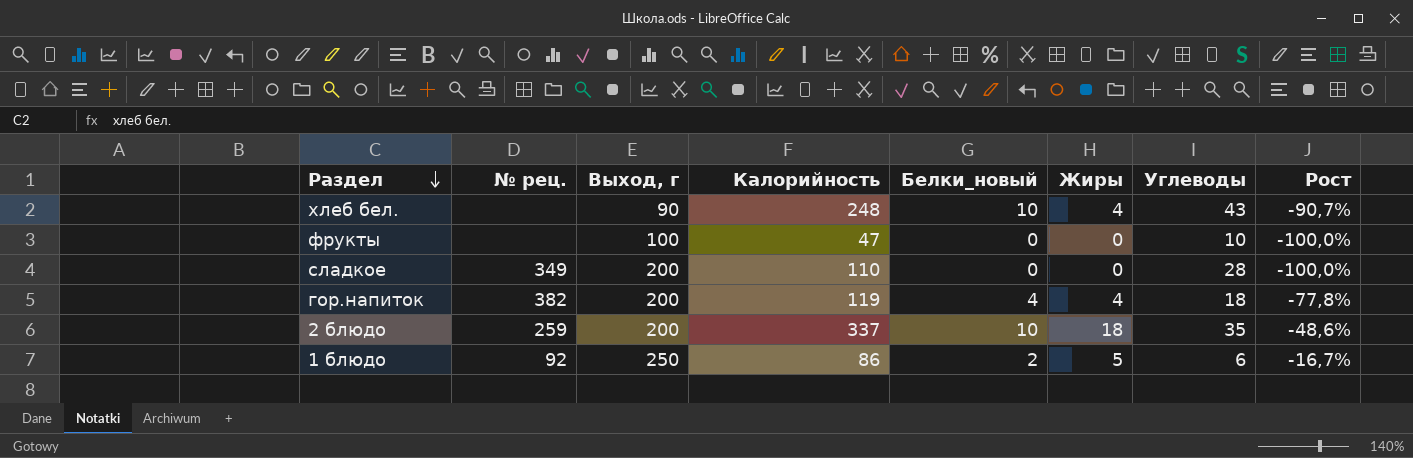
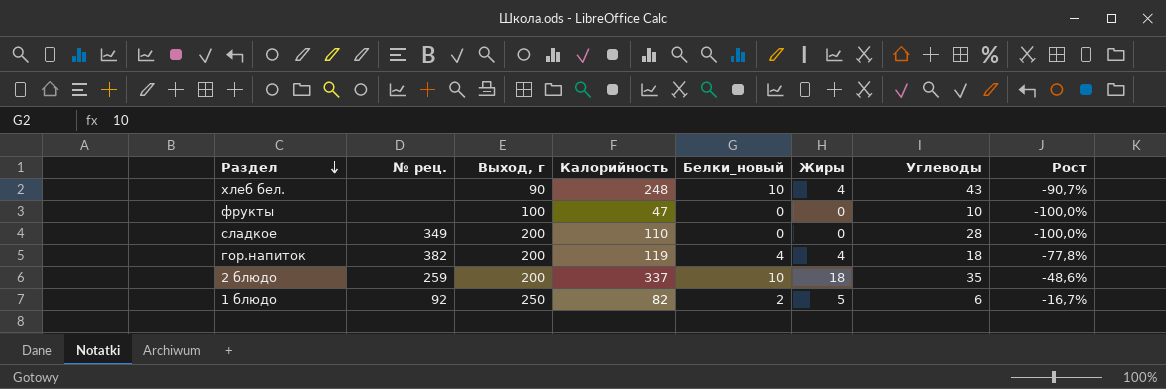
1 блюдо | Калорийность: 86 -> 82

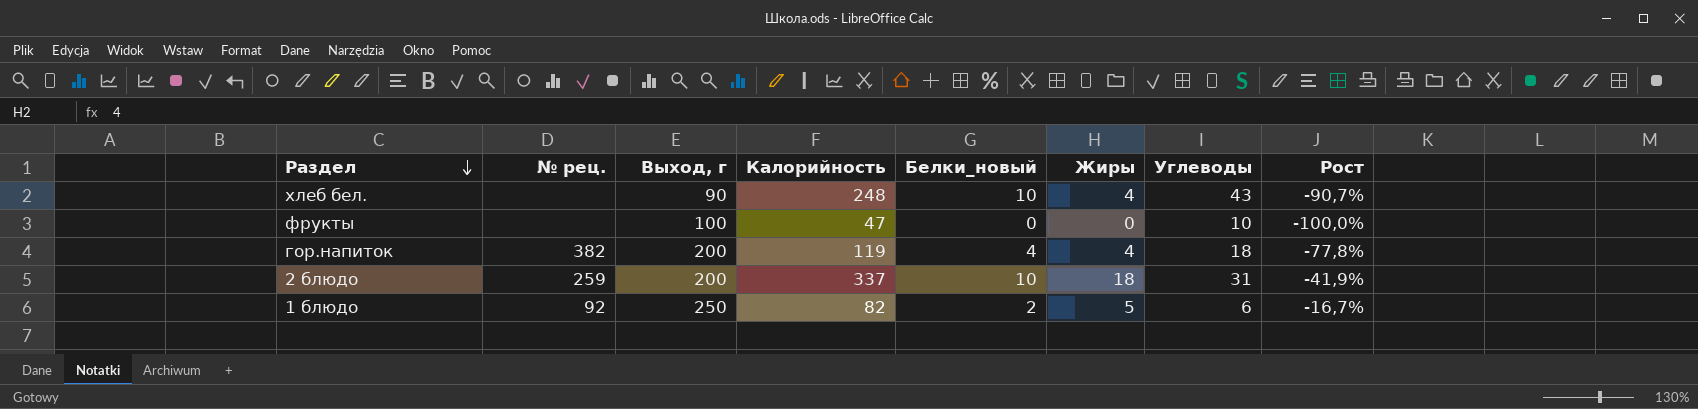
row сладкое: 349 | 200 | 110 | 0 | 0 | 28 | -100,0% -> none
2 блюдо | Углеводы: 35 -> 31
2 блюдо | Рост: -48,6% -> -41,9%

